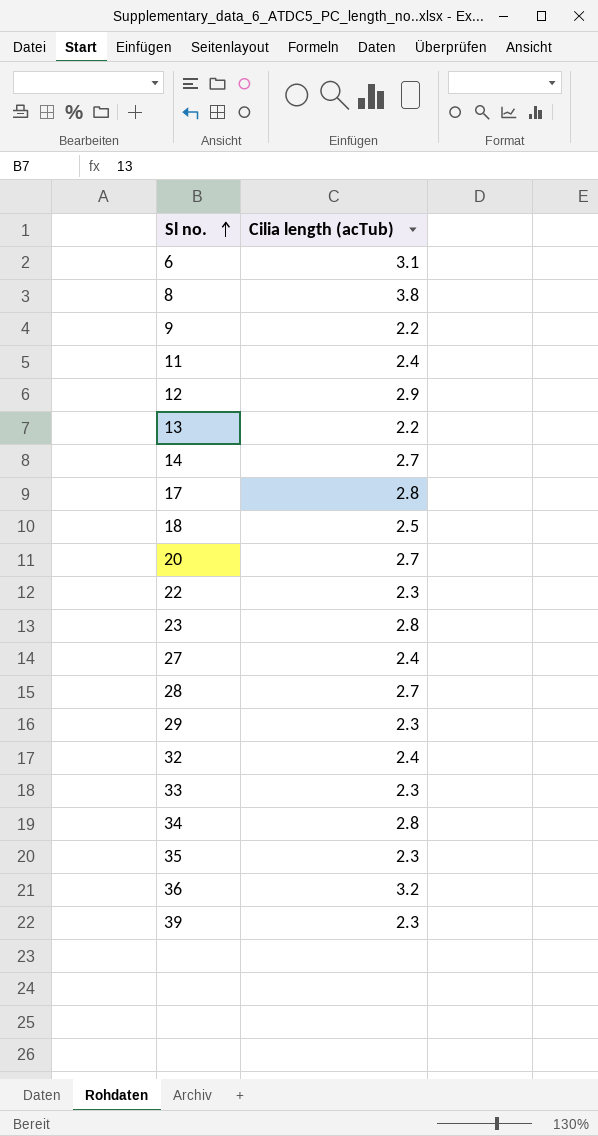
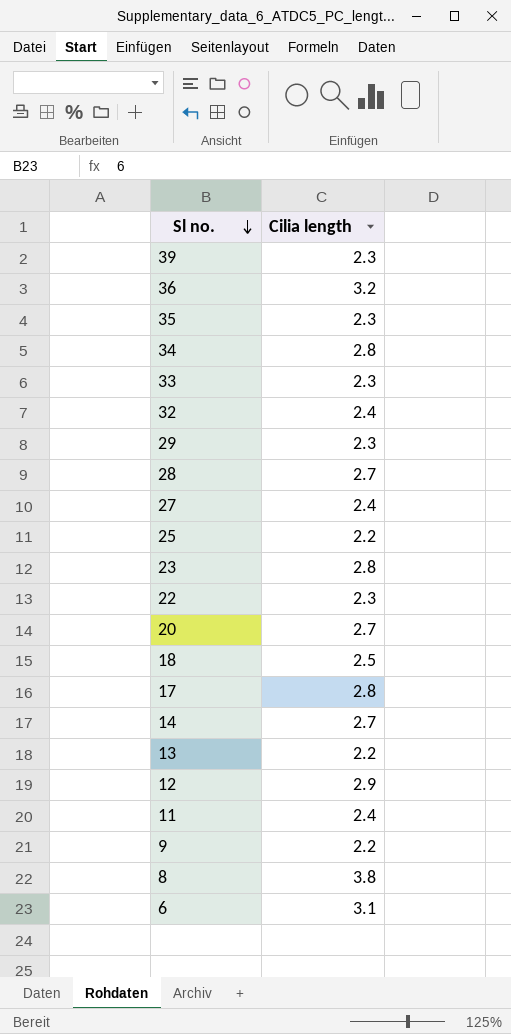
row order: Sl no. ascending -> Sl no. descending
column name: Cilia length (acTub) -> Cilia length
row 25: none -> 2.2

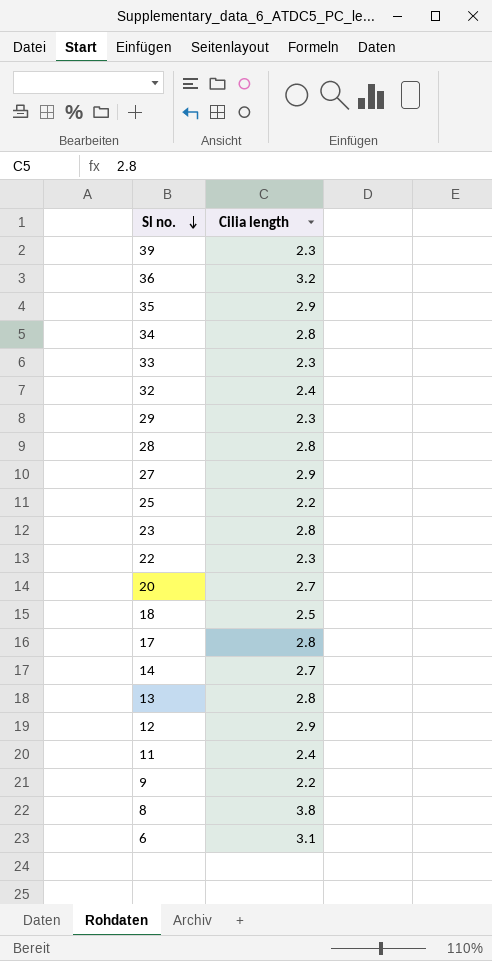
35 | Cilia length: 2.3 -> 2.9
28 | Cilia length: 2.7 -> 2.8
27 | Cilia length: 2.4 -> 2.9
13 | Cilia length: 2.2 -> 2.8

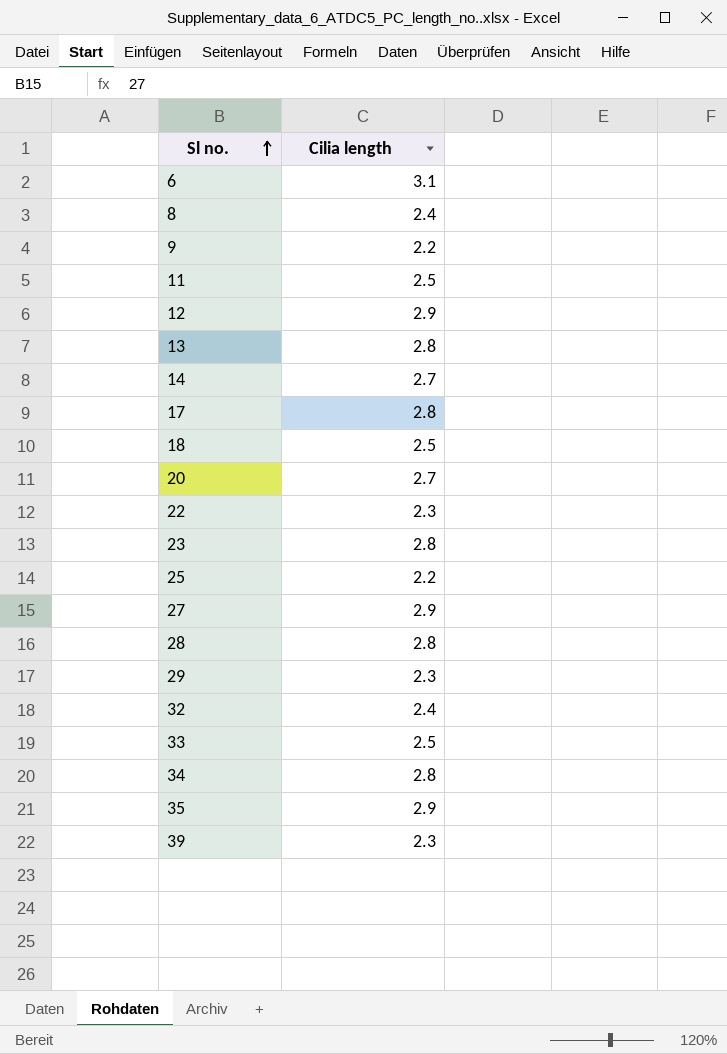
row order: Sl no. descending -> Sl no. ascending
row 36: 3.2 -> none
8 | Cilia length: 3.8 -> 2.4
11 | Cilia length: 2.4 -> 2.5
33 | Cilia length: 2.3 -> 2.5

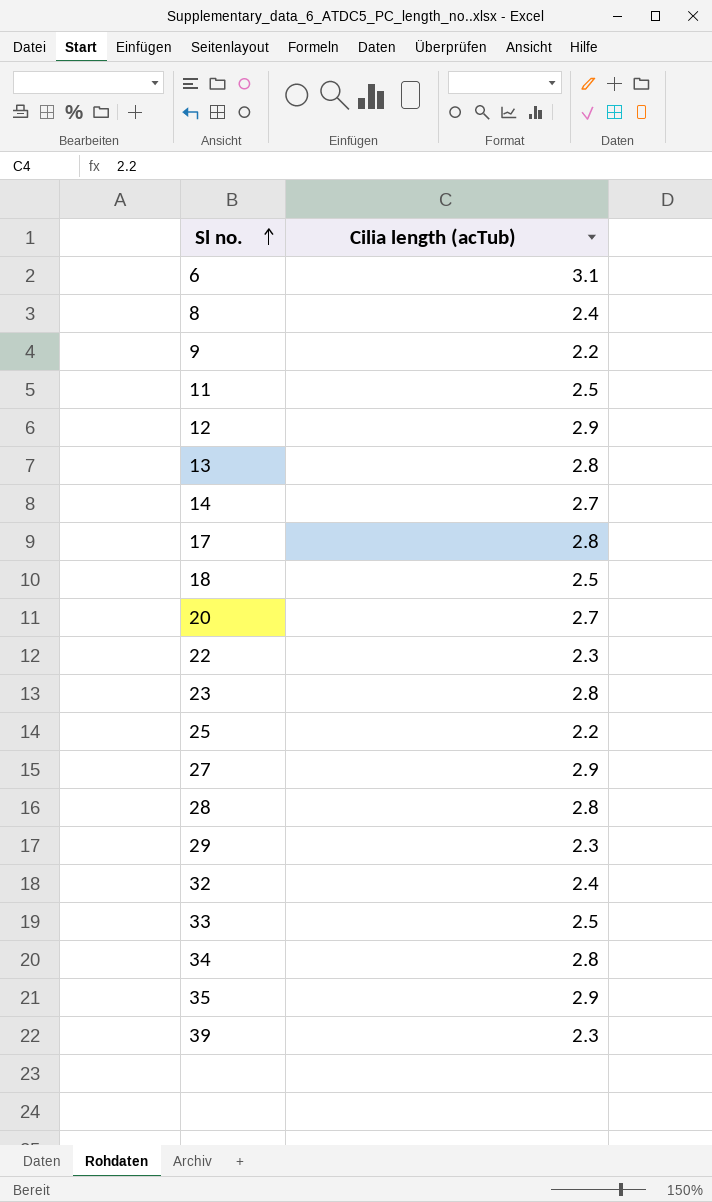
column name: Cilia length -> Cilia length (acTub)

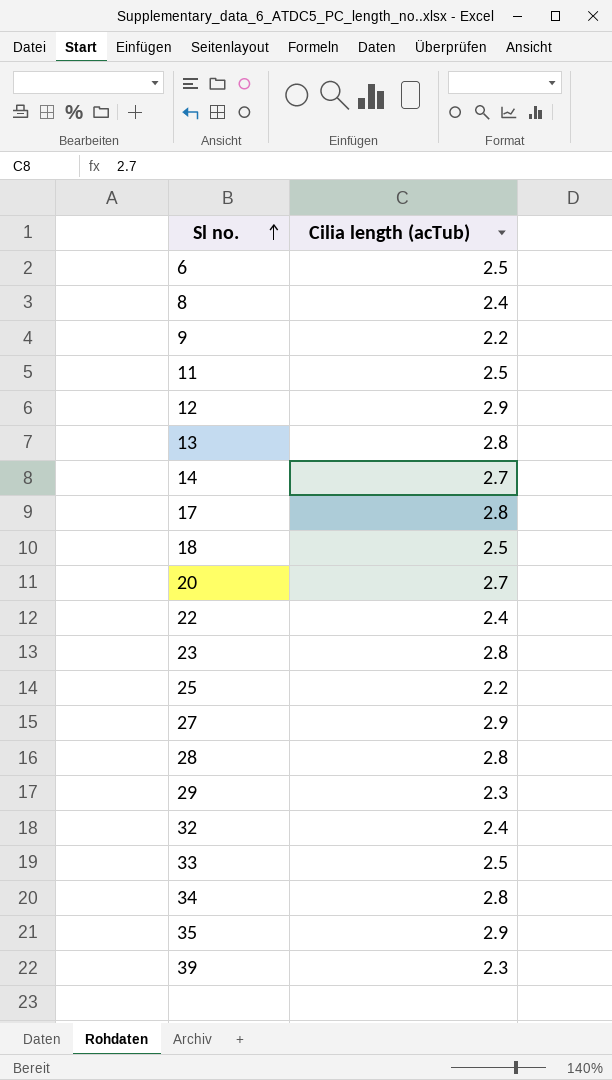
6 | Cilia length (acTub): 3.1 -> 2.5
22 | Cilia length (acTub): 2.3 -> 2.4

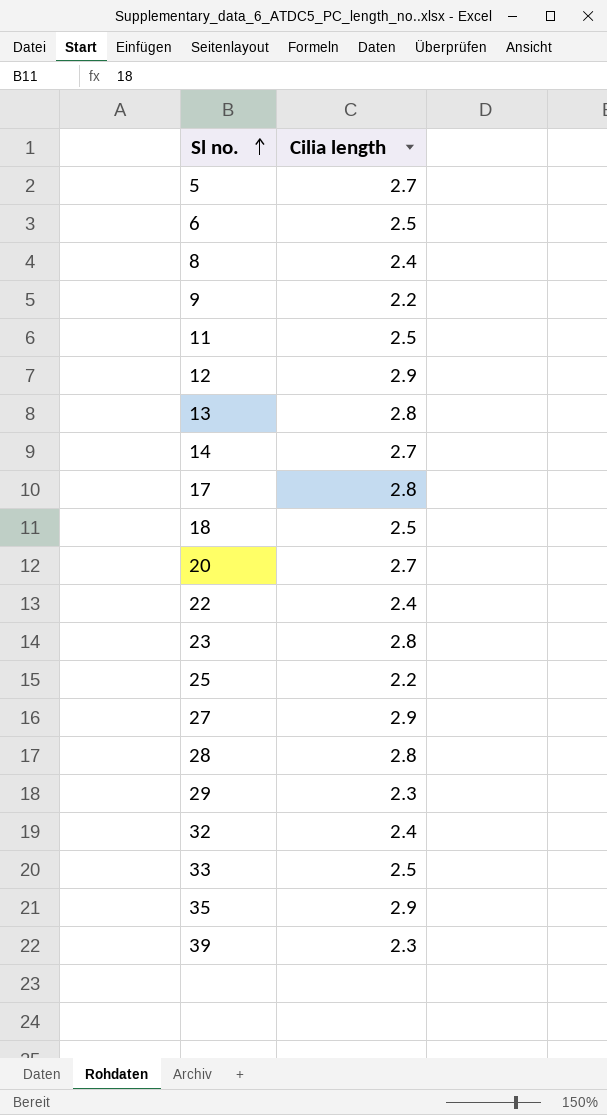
column name: Cilia length (acTub) -> Cilia length
row 34: 2.8 -> none
row 5: none -> 2.7

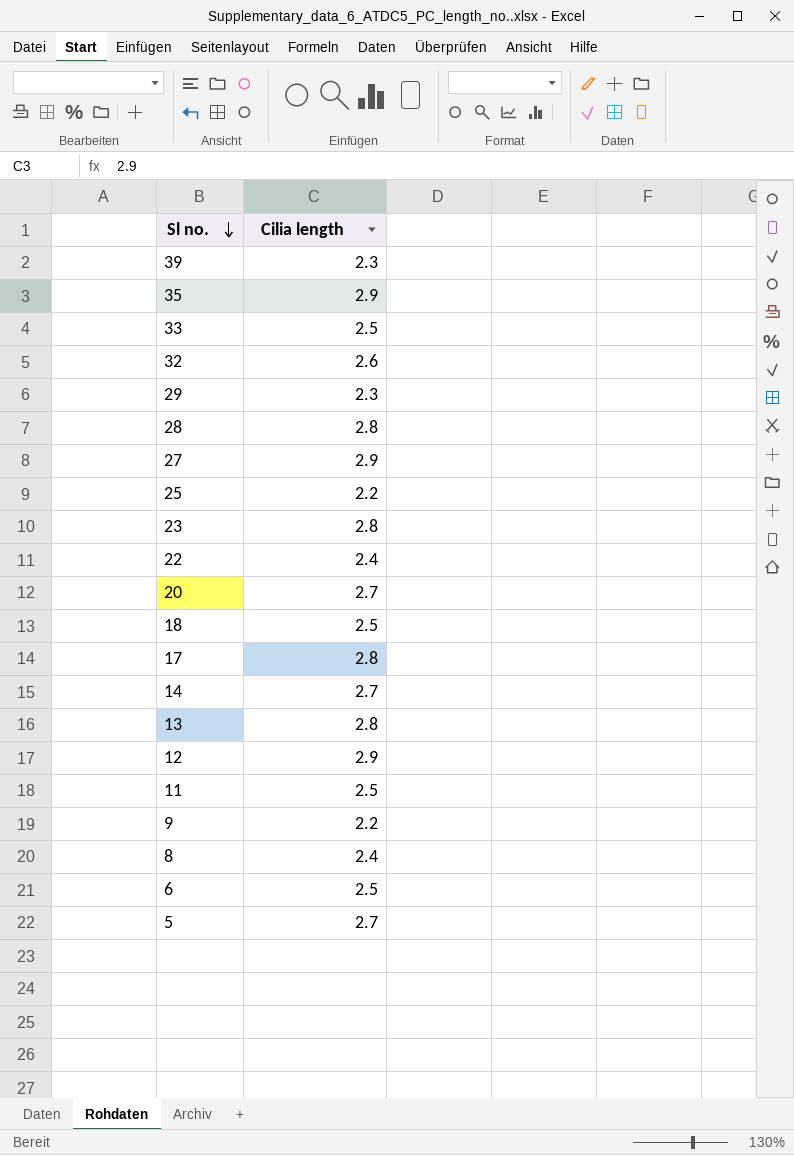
row order: Sl no. ascending -> Sl no. descending
32 | Cilia length: 2.4 -> 2.6

